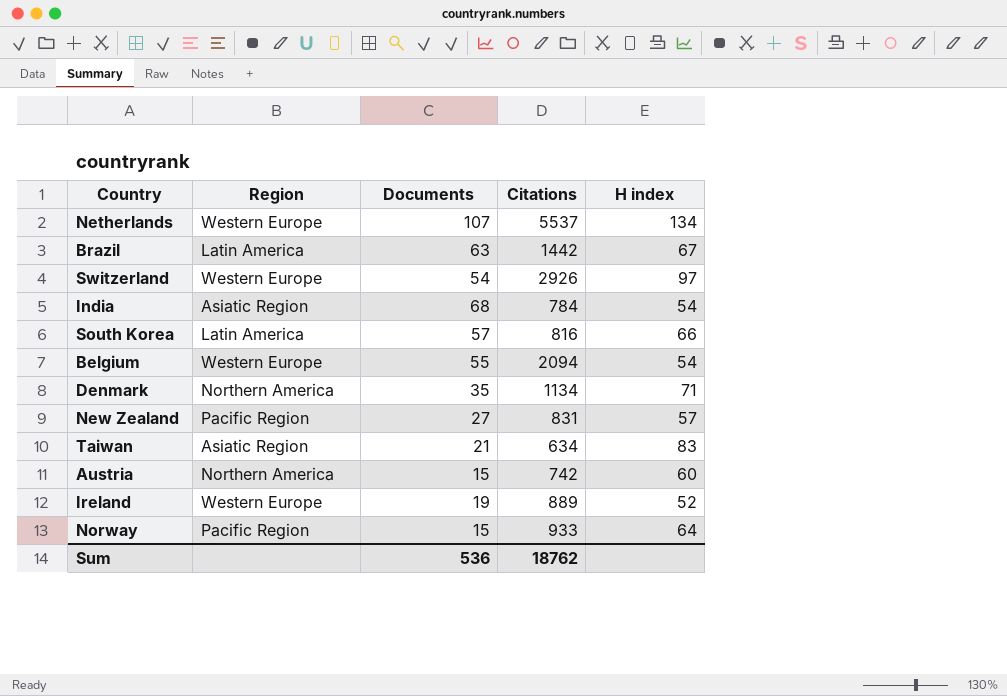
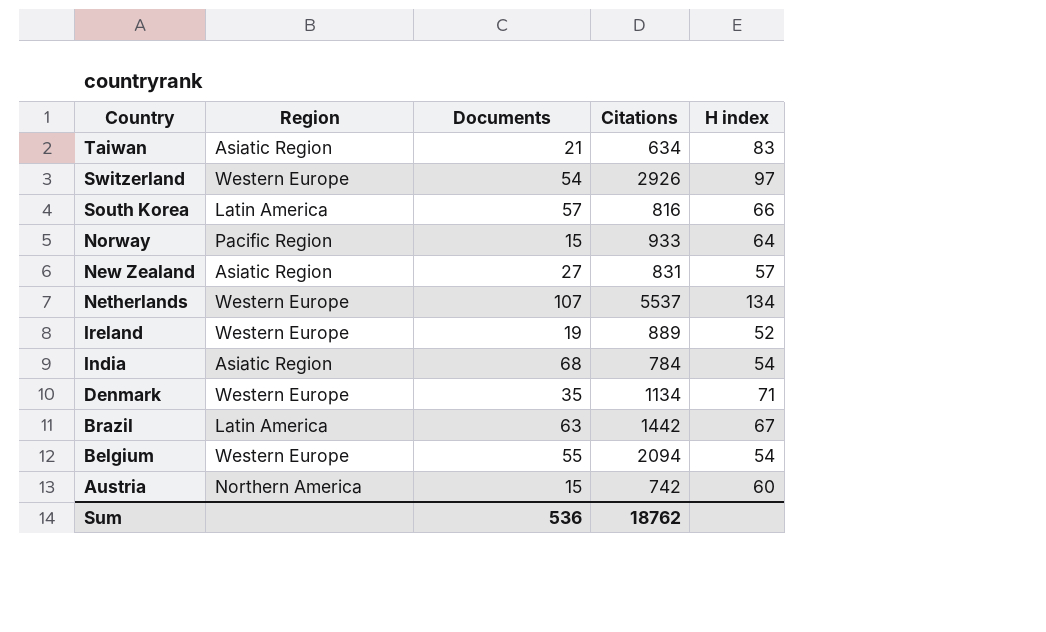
row order: none -> Country descending
New Zealand | Region: Pacific Region -> Asiatic Region
Denmark | Region: Northern America -> Western Europe

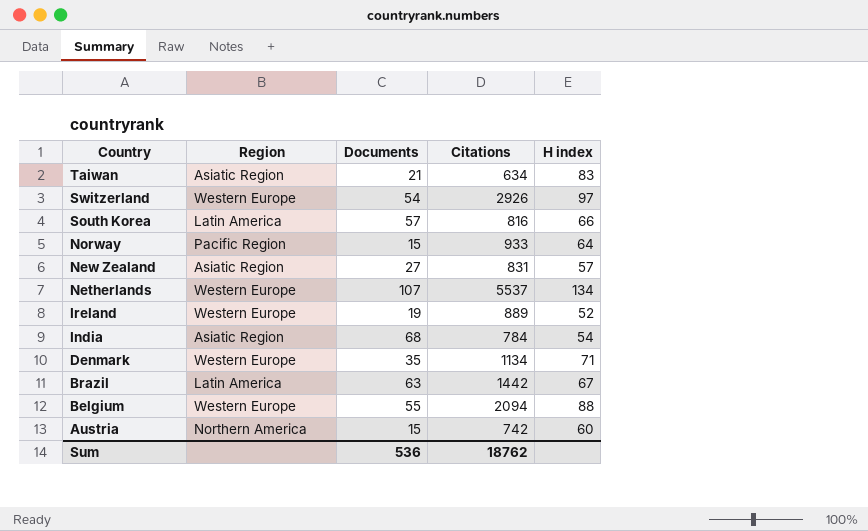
Belgium | H index: 54 -> 88

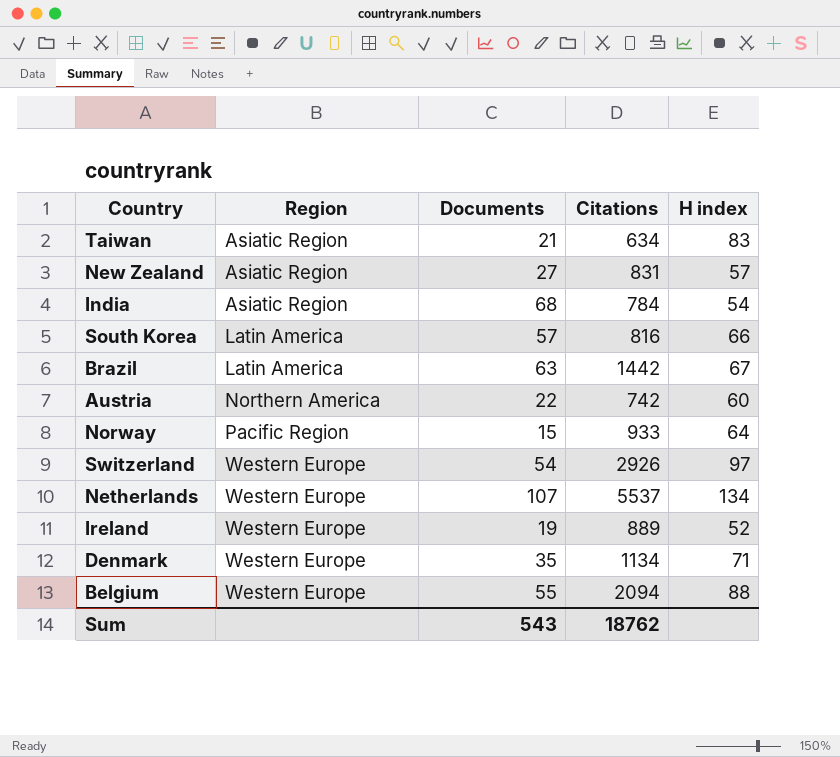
row order: Country descending -> Region ascending
Austria | Documents: 15 -> 22
Sum | Documents: 536 -> 543

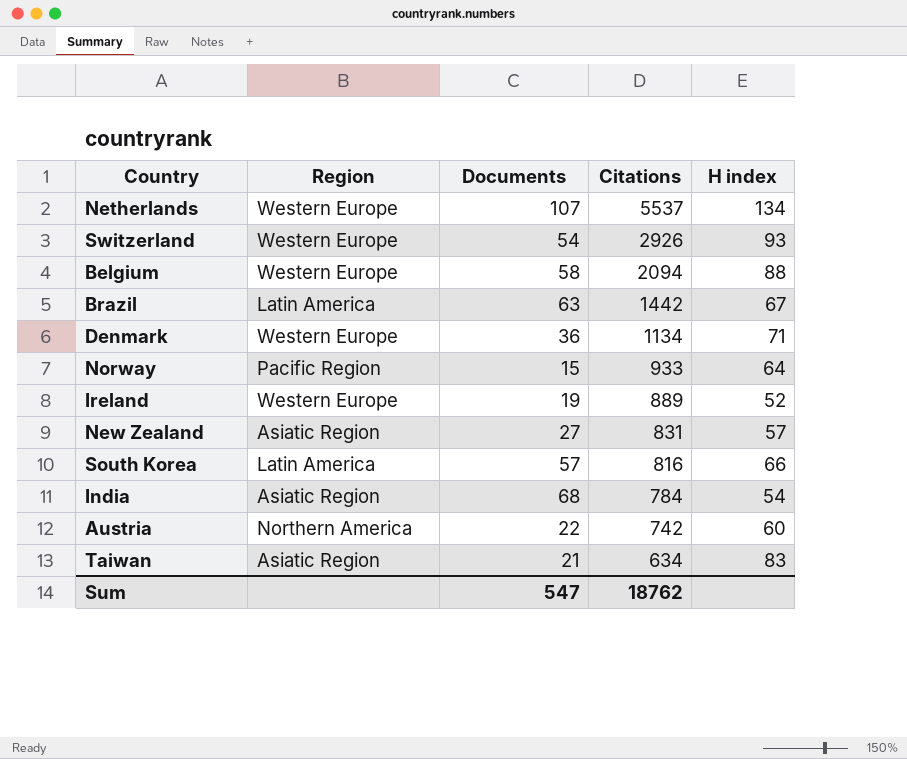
row order: Region ascending -> Citations descending
Switzerland | H index: 97 -> 93
Belgium | Documents: 55 -> 58
Denmark | Documents: 35 -> 36
Sum | Documents: 543 -> 547

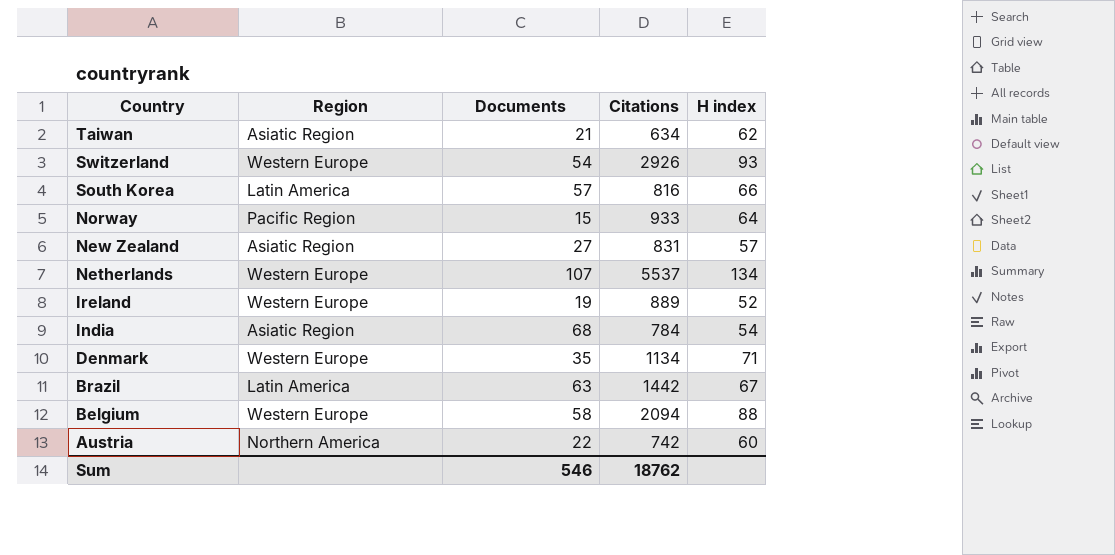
row order: Citations descending -> Country descending
Taiwan | H index: 83 -> 62
Denmark | Documents: 36 -> 35
Sum | Documents: 547 -> 546

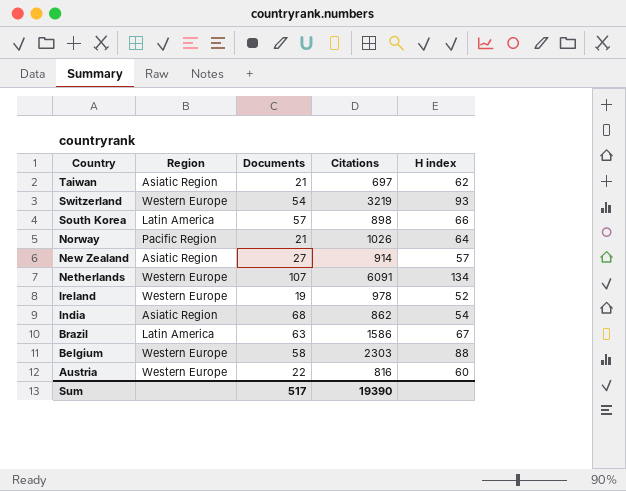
row Denmark: Western Europe | 35 | 1134 | 71 -> none
Taiwan | Citations: 634 -> 697
Switzerland | Citations: 2926 -> 3219
South Korea | Citations: 816 -> 898
Norway | Documents: 15 -> 21
Norway | Citations: 933 -> 1026
New Zealand | Citations: 831 -> 914
Netherlands | Citations: 5537 -> 6091
Ireland | Citations: 889 -> 978
India | Citations: 784 -> 862
Brazil | Citations: 1442 -> 1586
Belgium | Citations: 2094 -> 2303
Austria | Region: Northern America -> Western Europe
Austria | Citations: 742 -> 816
Sum | Documents: 546 -> 517
Sum | Citations: 18762 -> 19390

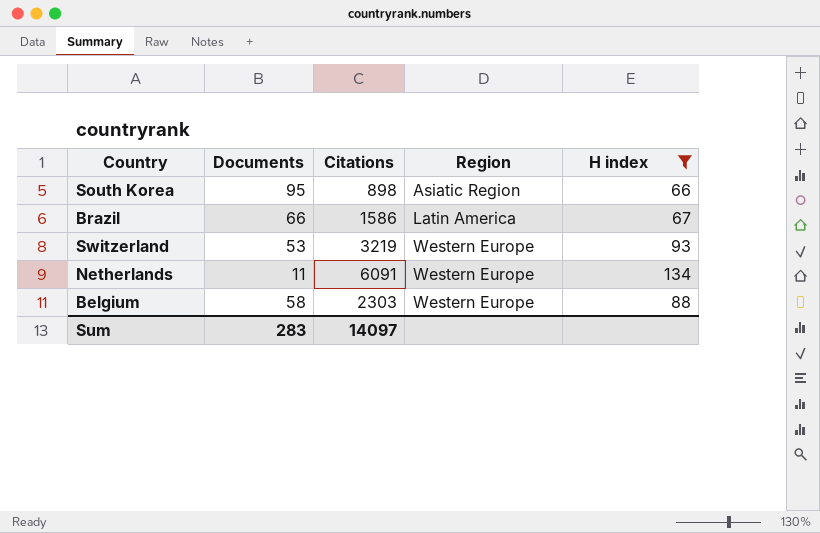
filter: none -> H index >= 66
row order: Country descending -> Region ascending
column Region | position: 2 -> 4
South Korea | Documents: 57 -> 95
South Korea | Region: Latin America -> Asiatic Region
Brazil | Documents: 63 -> 66
Switzerland | Documents: 54 -> 53
Netherlands | Documents: 107 -> 11
Sum | Documents: 517 -> 283
Sum | Citations: 19390 -> 14097

